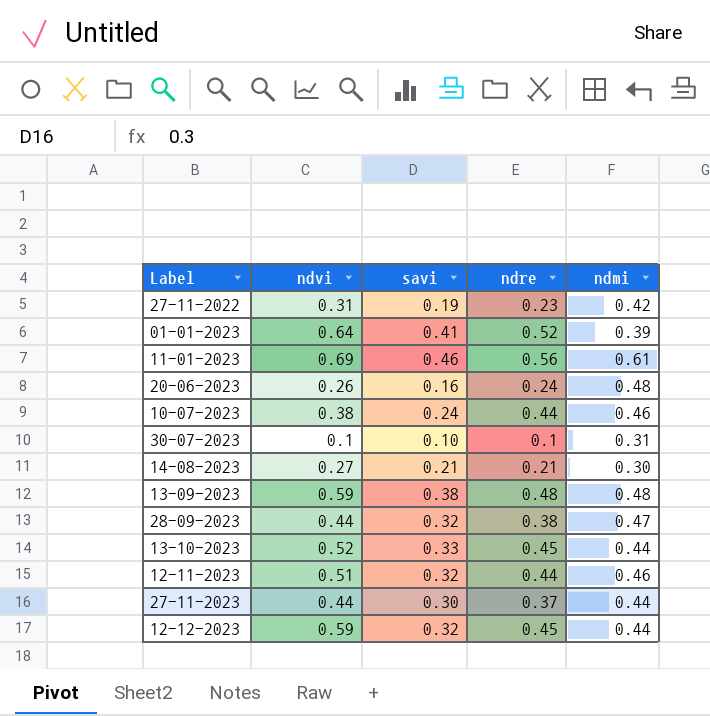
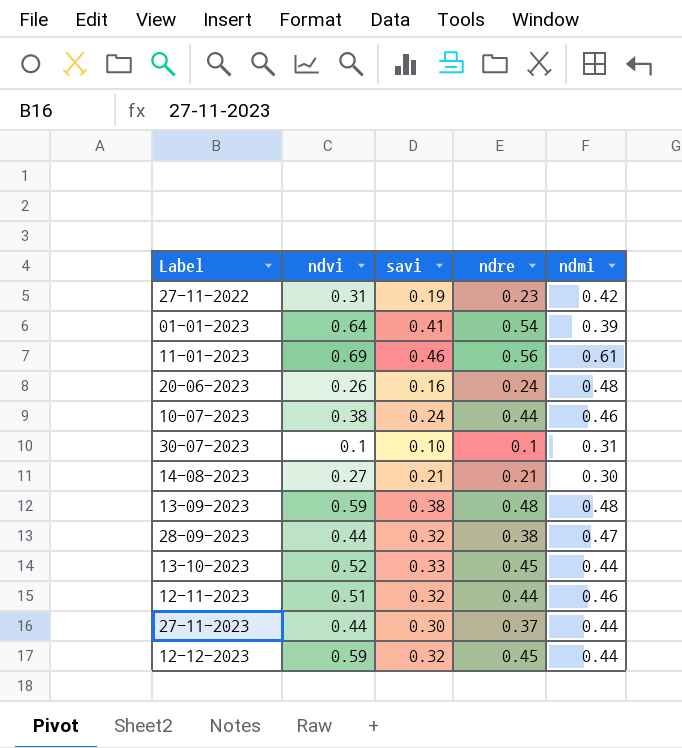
01-01-2023 | ndre: 0.52 -> 0.54

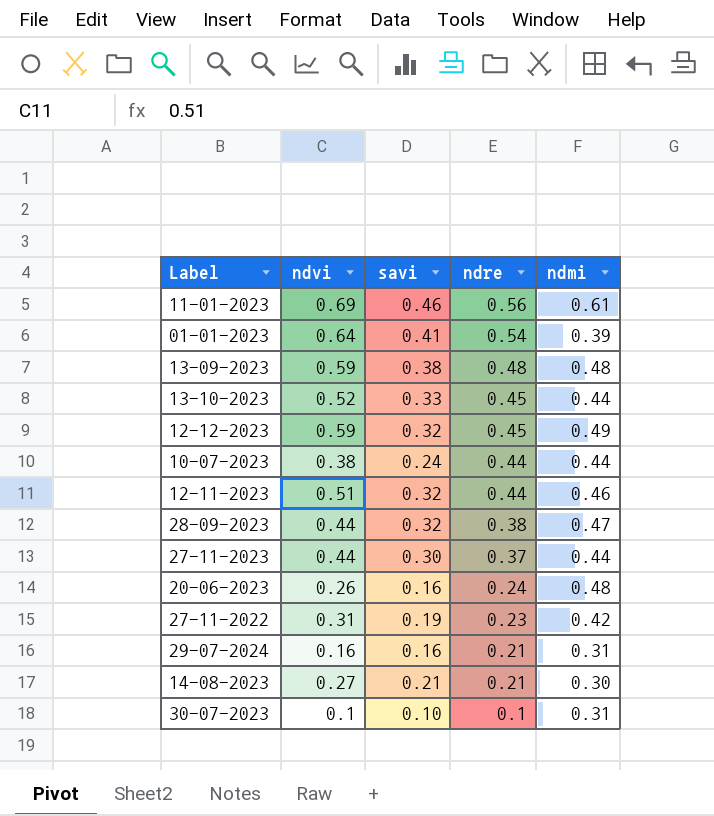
row order: Label ascending -> ndre descending
12-12-2023 | ndmi: 0.44 -> 0.49
10-07-2023 | ndmi: 0.46 -> 0.44
row 29-07-2024: none -> 0.16 | 0.16 | 0.21 | 0.31

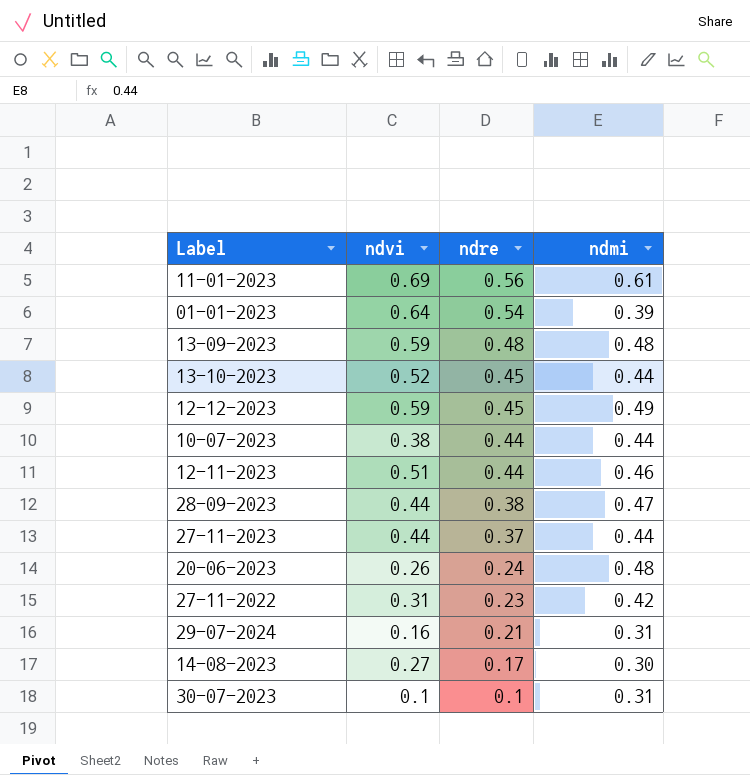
column savi | position: 3 -> none
14-08-2023 | ndre: 0.21 -> 0.17

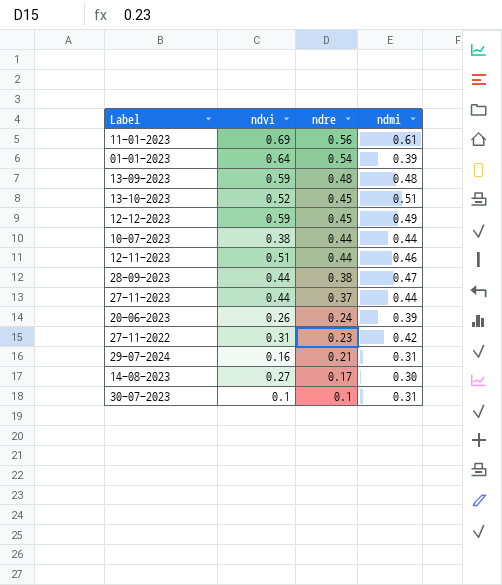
13-10-2023 | ndmi: 0.44 -> 0.51
20-06-2023 | ndmi: 0.48 -> 0.39

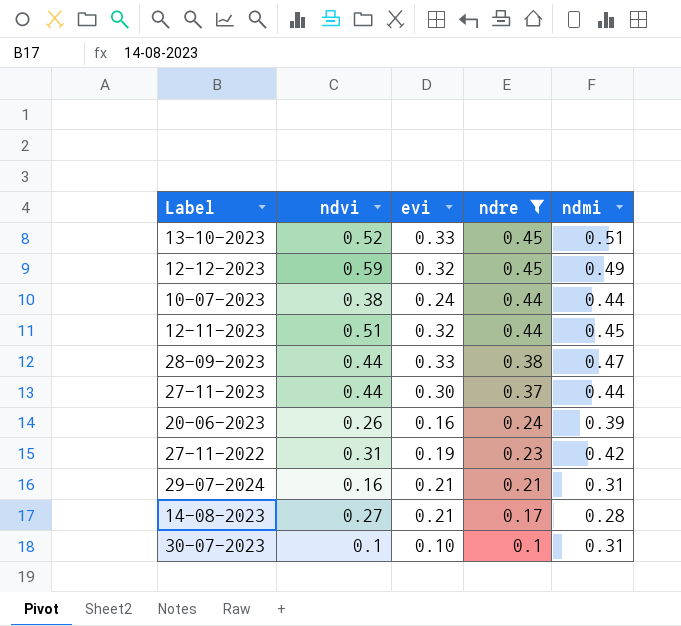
filter: none -> ndre <= 0.45
column evi | position: none -> 3
12-11-2023 | ndmi: 0.46 -> 0.45
14-08-2023 | ndmi: 0.30 -> 0.28

